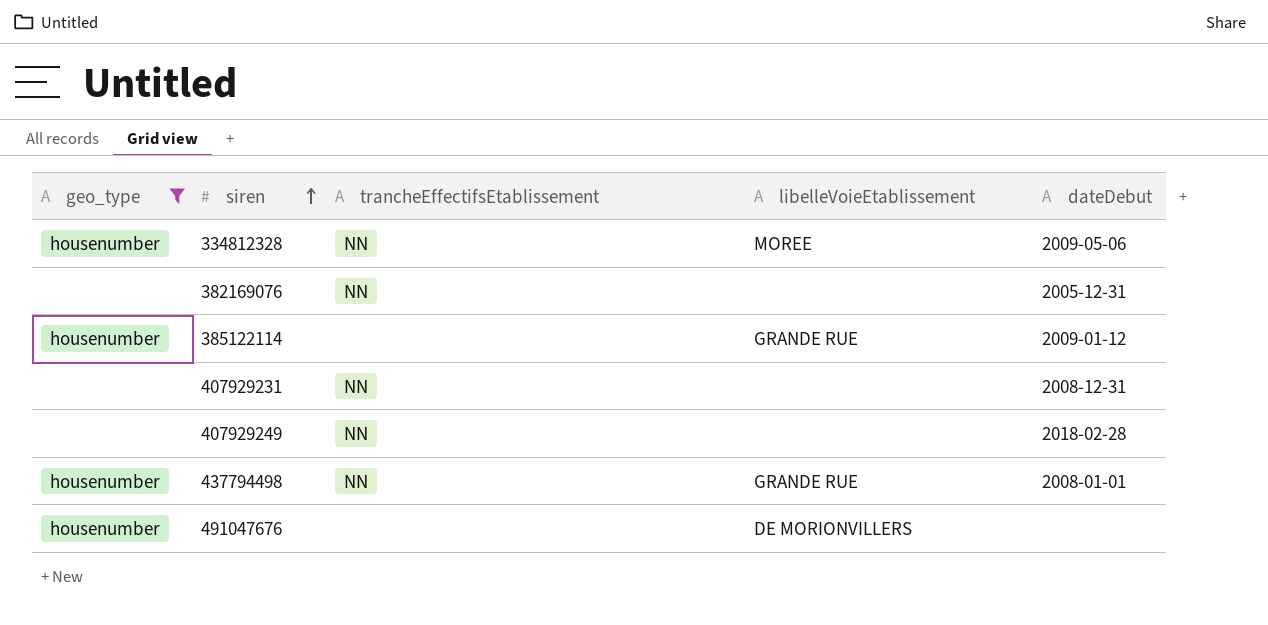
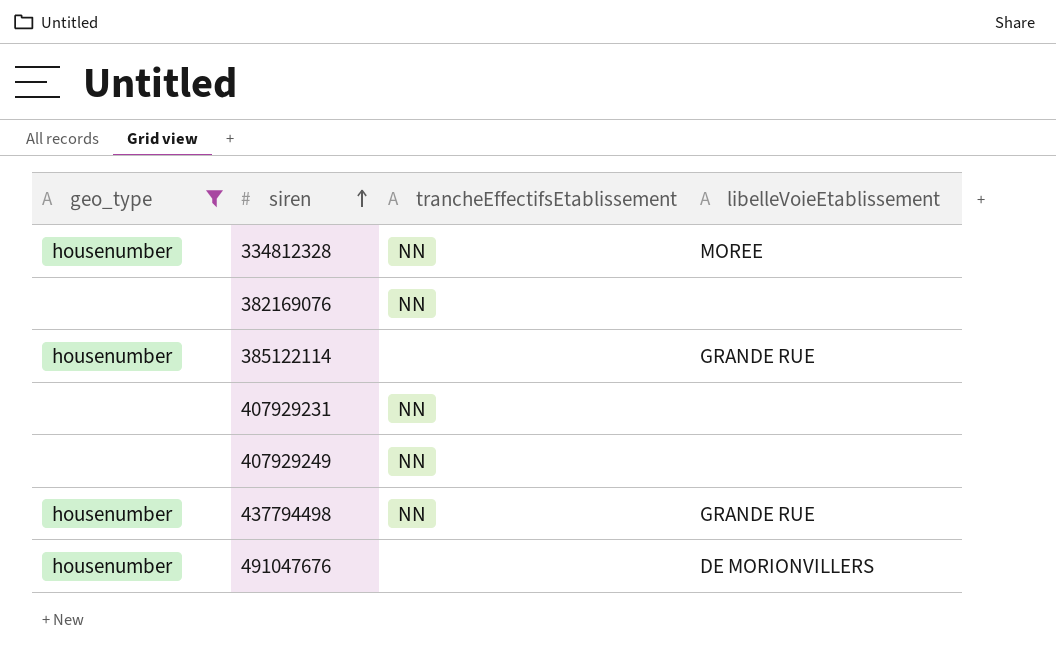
column dateDebut | position: 5 -> none

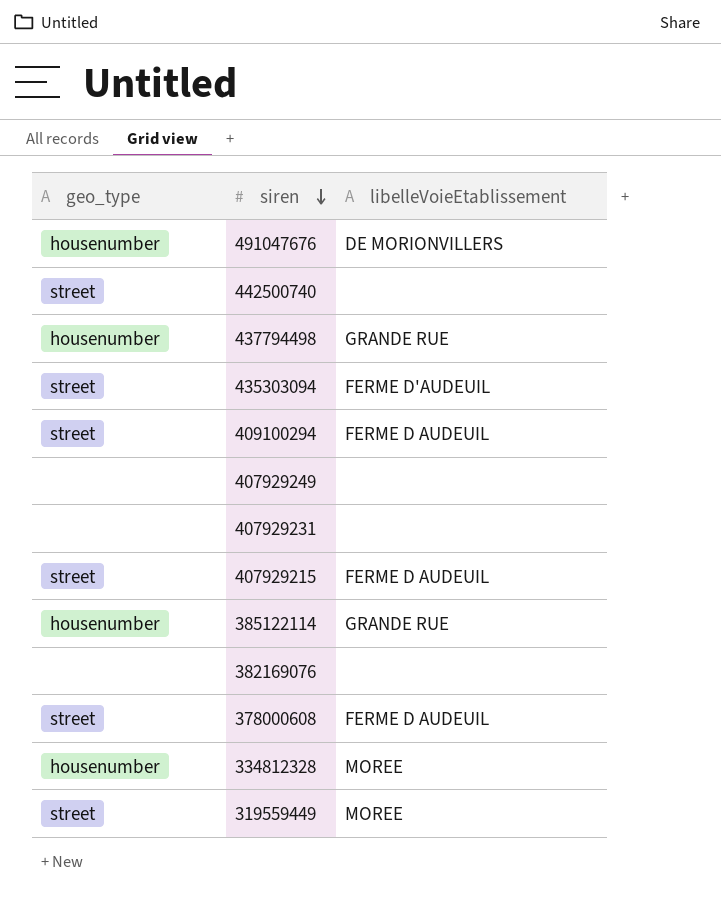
filter: geo_type != street -> none
row order: siren ascending -> siren descending
column trancheEffectifsEtablissement | position: 3 -> none

